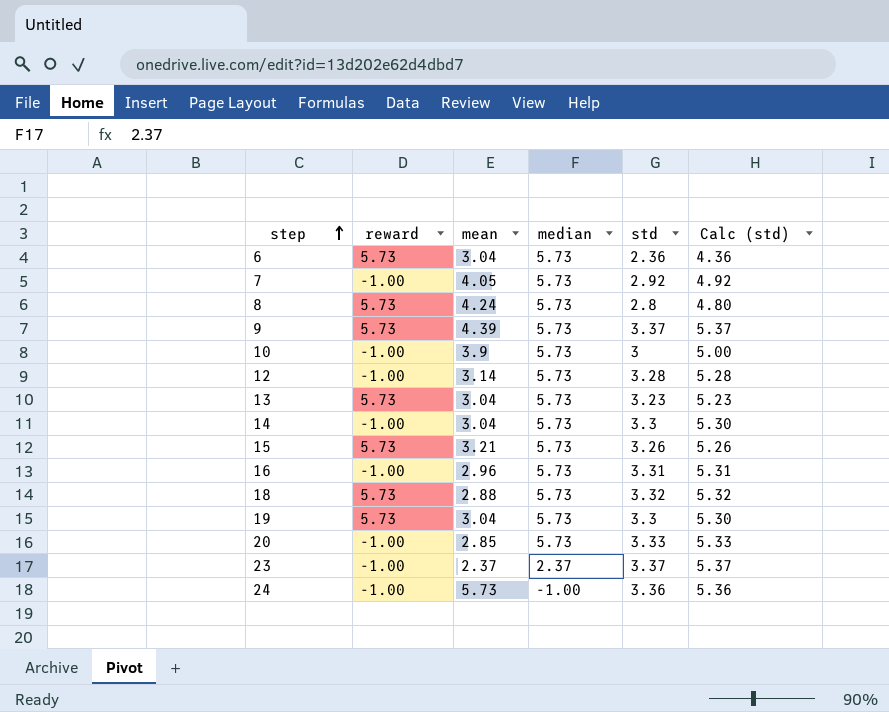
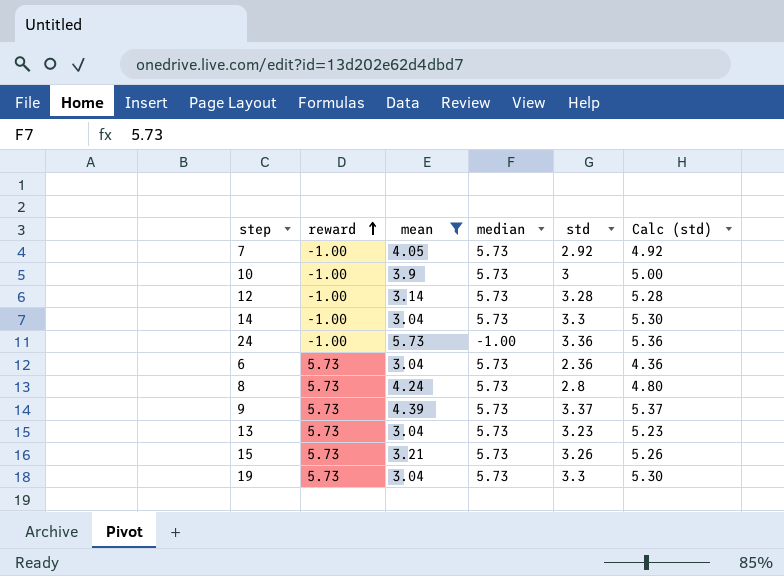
filter: none -> mean >= 3.04
row order: step ascending -> reward ascending

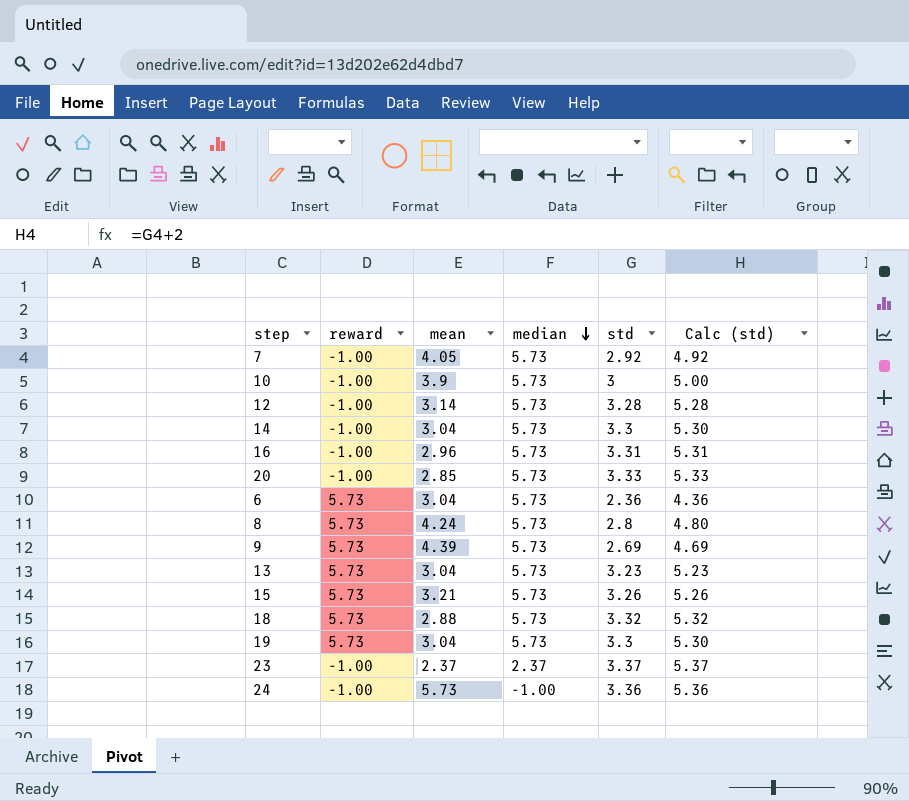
filter: mean >= 3.04 -> none
row order: reward ascending -> median descending
9 | std: 3.37 -> 2.69
9 | Calc (std): 5.37 -> 4.69

